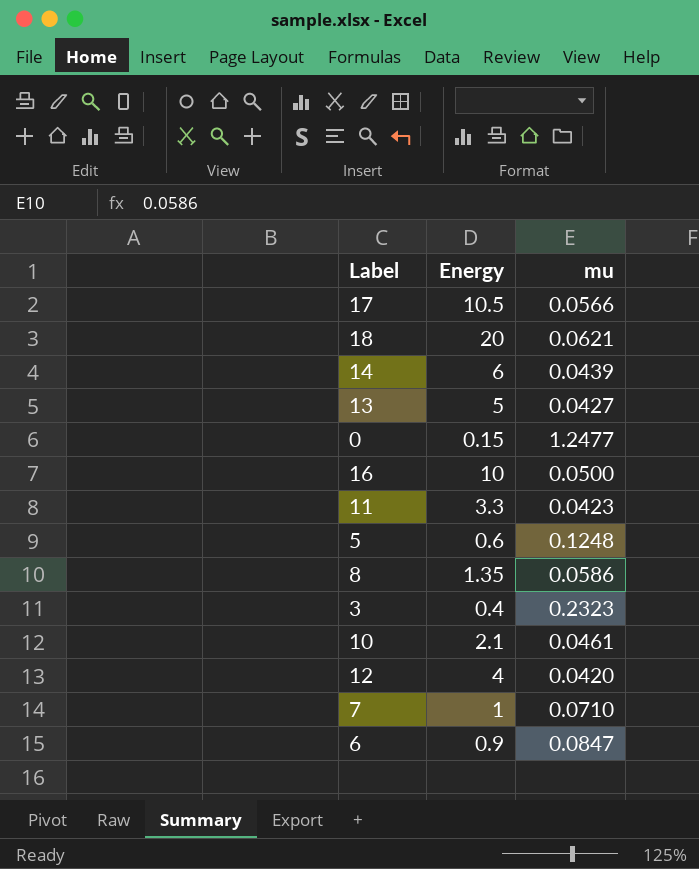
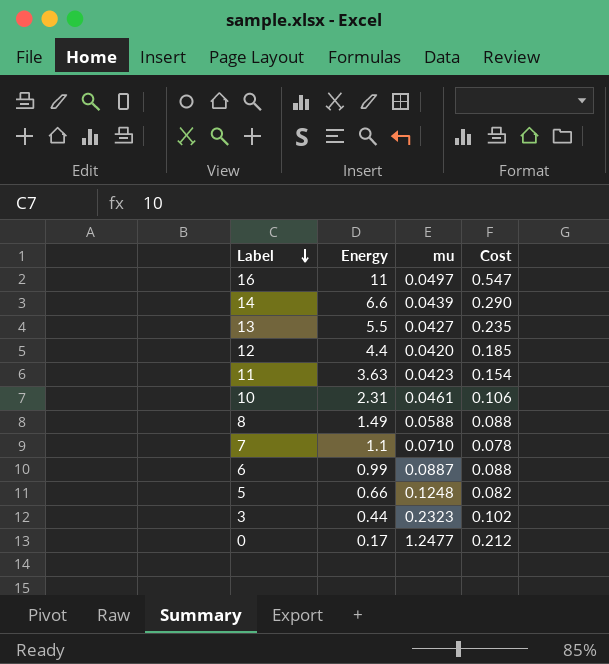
row order: none -> Label descending
column Cost | formula: none -> [Energy] * [mu]
row 17: 10.5 | 0.0566 -> none
row 18: 20 | 0.0621 -> none
16 | Energy: 10 -> 11
16 | mu: 0.0500 -> 0.0497
14 | Energy: 6 -> 6.6
13 | Energy: 5 -> 5.5
12 | Energy: 4 -> 4.4
11 | Energy: 3.3 -> 3.63
10 | Energy: 2.1 -> 2.31
8 | Energy: 1.35 -> 1.49
8 | mu: 0.0586 -> 0.0588
7 | Energy: 1 -> 1.1
6 | Energy: 0.9 -> 0.99
6 | mu: 0.0847 -> 0.0887
5 | Energy: 0.6 -> 0.66
3 | Energy: 0.4 -> 0.44
0 | Energy: 0.15 -> 0.17

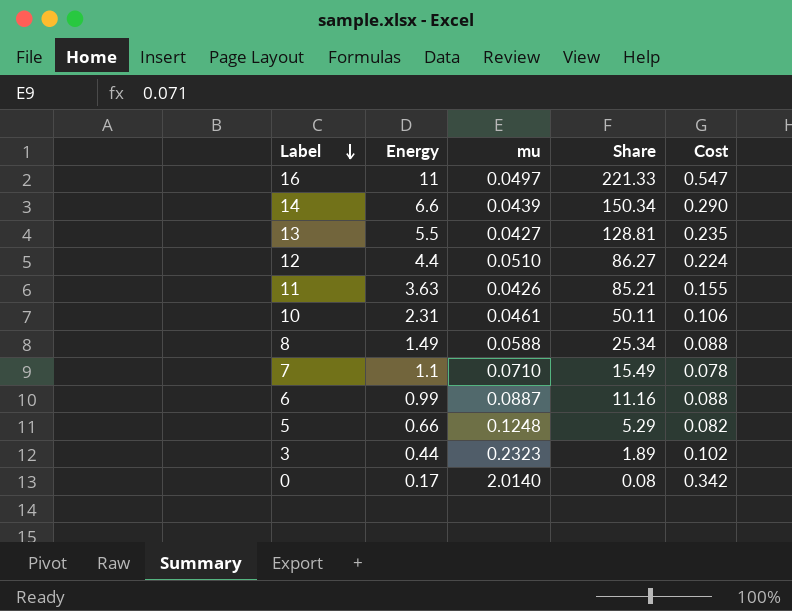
column Share | formula: none -> [Energy] / [mu]
12 | mu: 0.0420 -> 0.0510
12 | Cost: 0.185 -> 0.224
11 | mu: 0.0423 -> 0.0426
11 | Cost: 0.154 -> 0.155
0 | mu: 1.2477 -> 2.0140
0 | Cost: 0.212 -> 0.342

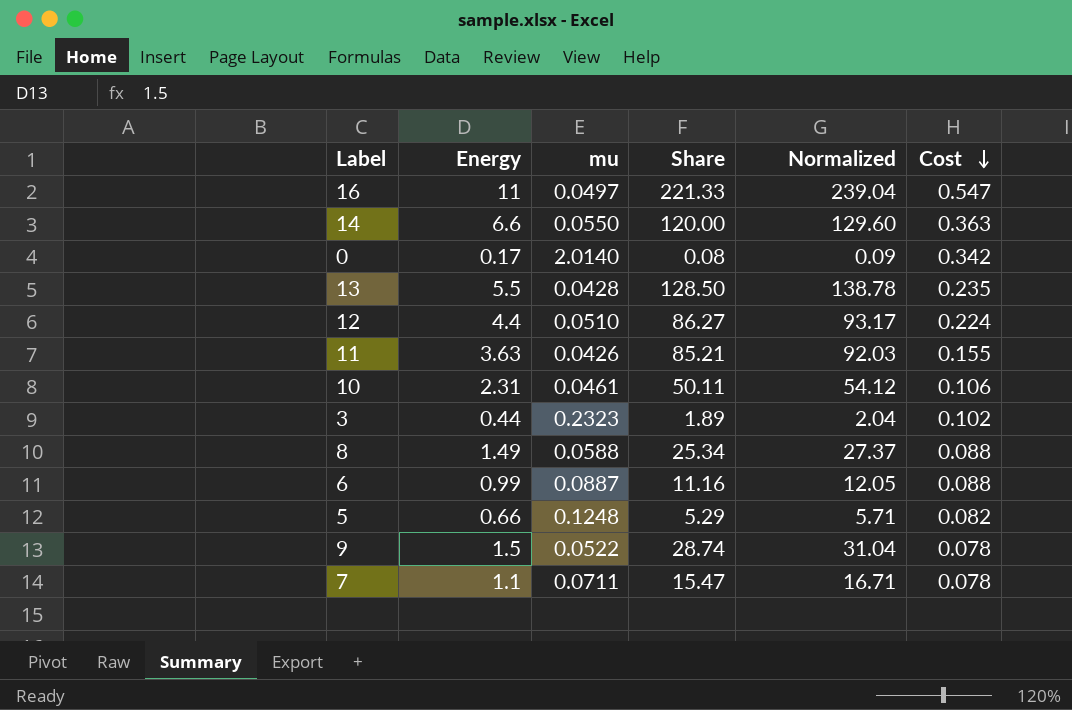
row order: Label descending -> Cost descending
column Normalized | formula: none -> [Share] * 1.08
14 | mu: 0.0439 -> 0.0550
14 | Share: 150.34 -> 120.00
14 | Cost: 0.290 -> 0.363
13 | mu: 0.0427 -> 0.0428
13 | Share: 128.81 -> 128.50
row 9: none -> 1.5 | 0.0522 | 28.74 | 31.04 | 0.078
7 | mu: 0.0710 -> 0.0711
7 | Share: 15.49 -> 15.47

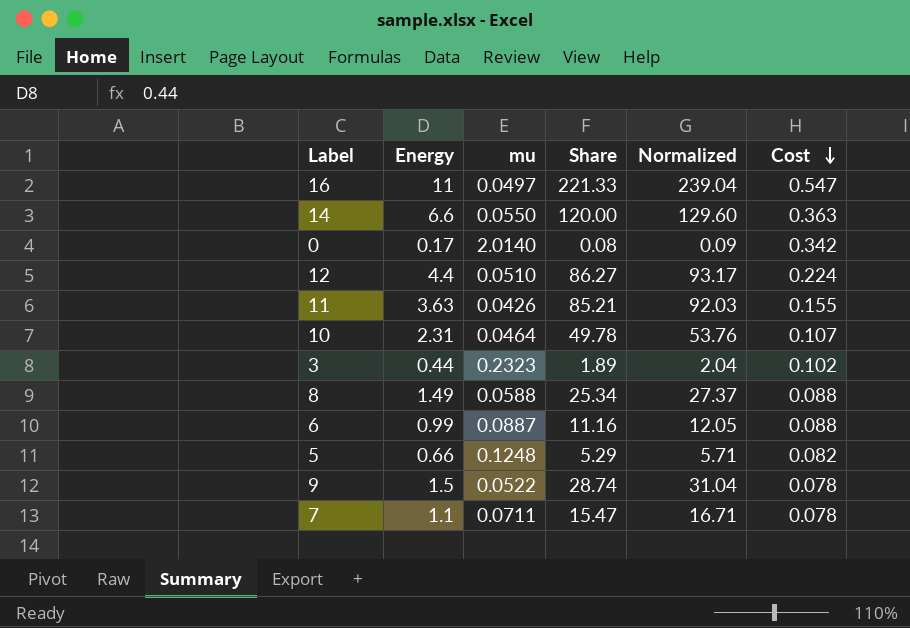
row 13: 5.5 | 0.0428 | 128.50 | 138.78 | 0.235 -> none
10 | mu: 0.0461 -> 0.0464
10 | Share: 50.11 -> 49.78
10 | Normalized: 54.12 -> 53.76
10 | Cost: 0.106 -> 0.107

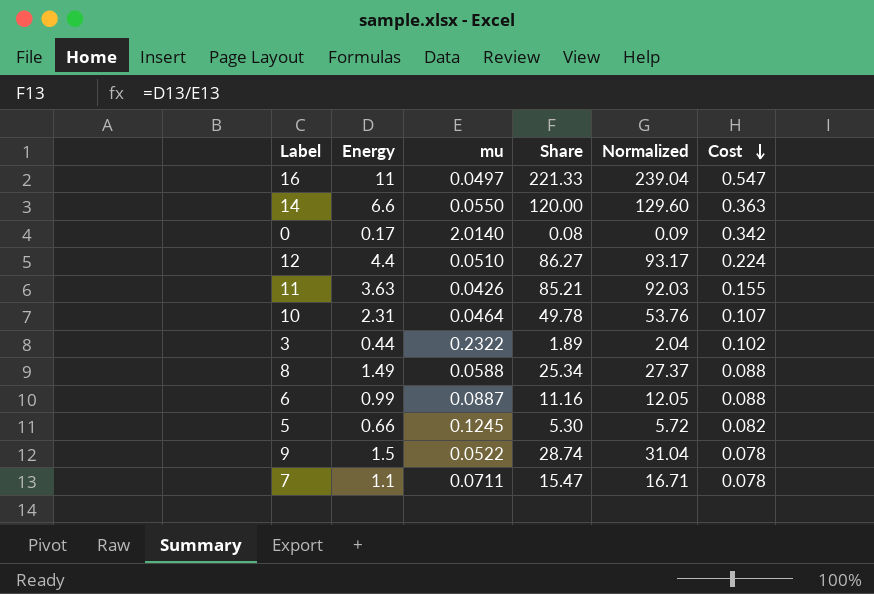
3 | mu: 0.2323 -> 0.2322
5 | mu: 0.1248 -> 0.1245
5 | Share: 5.29 -> 5.30
5 | Normalized: 5.71 -> 5.72

